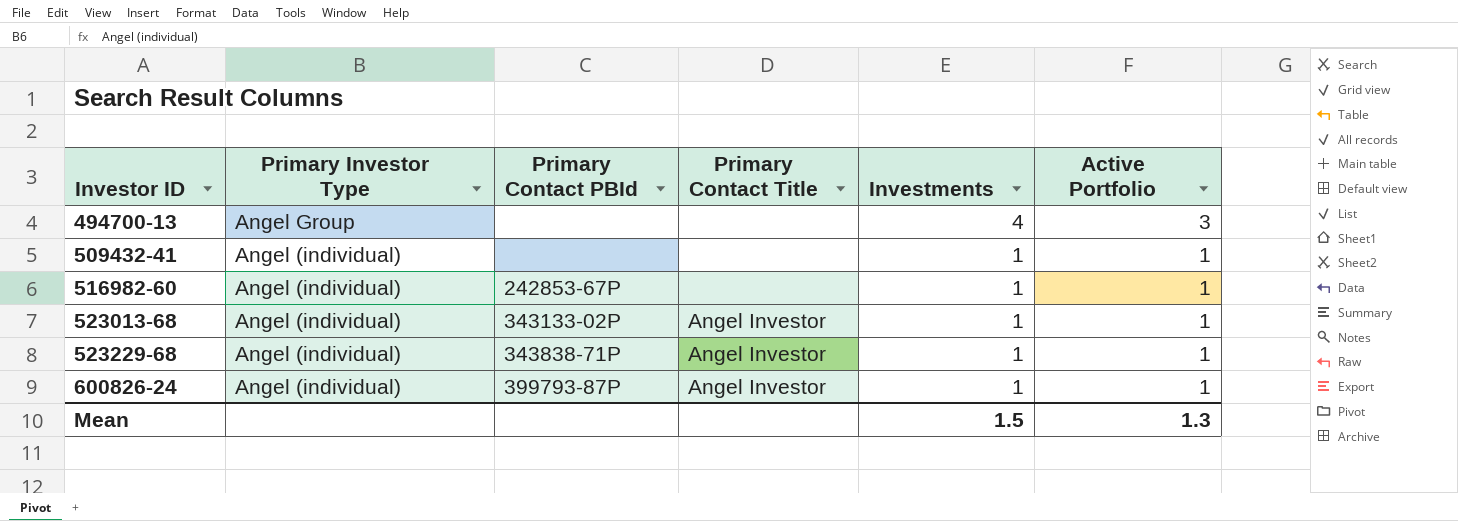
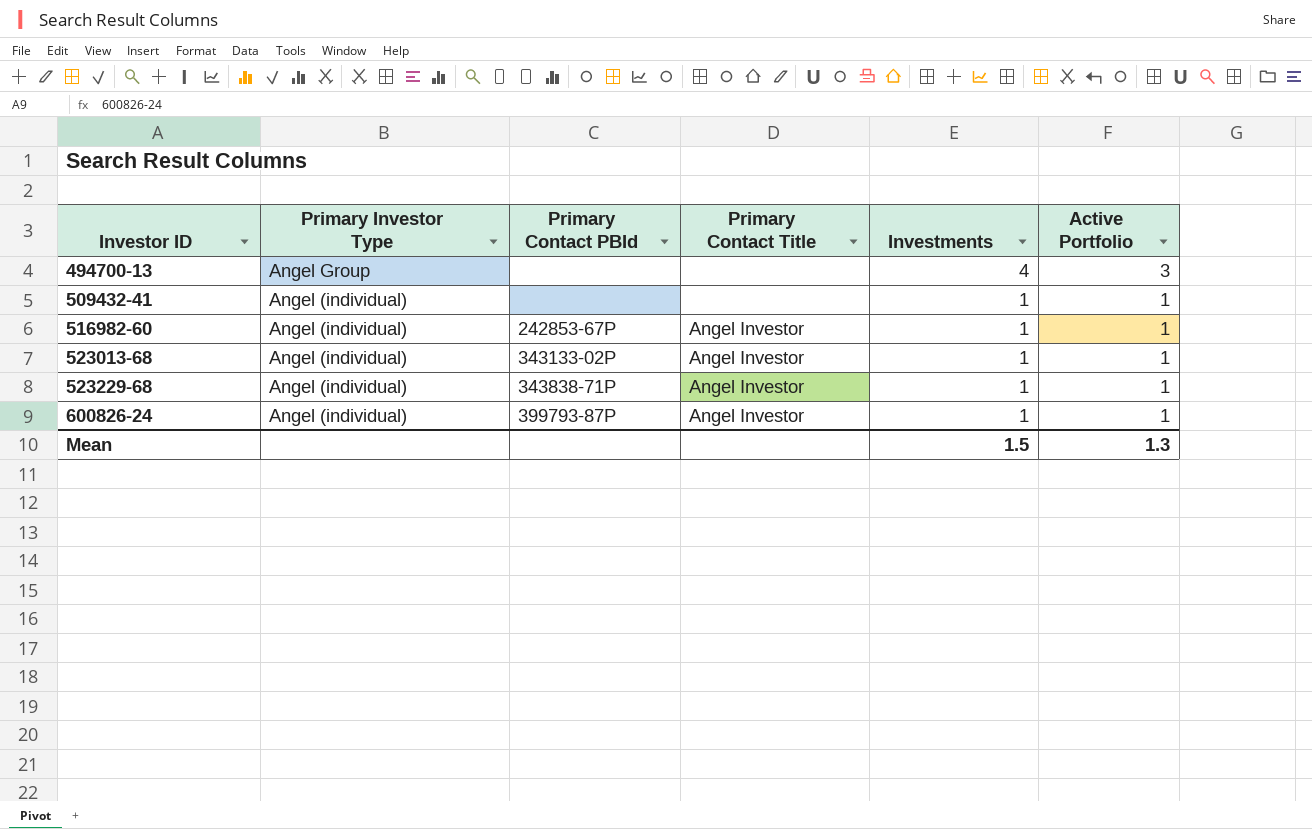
516982-60 | Primary Contact Title: none -> Angel Investor

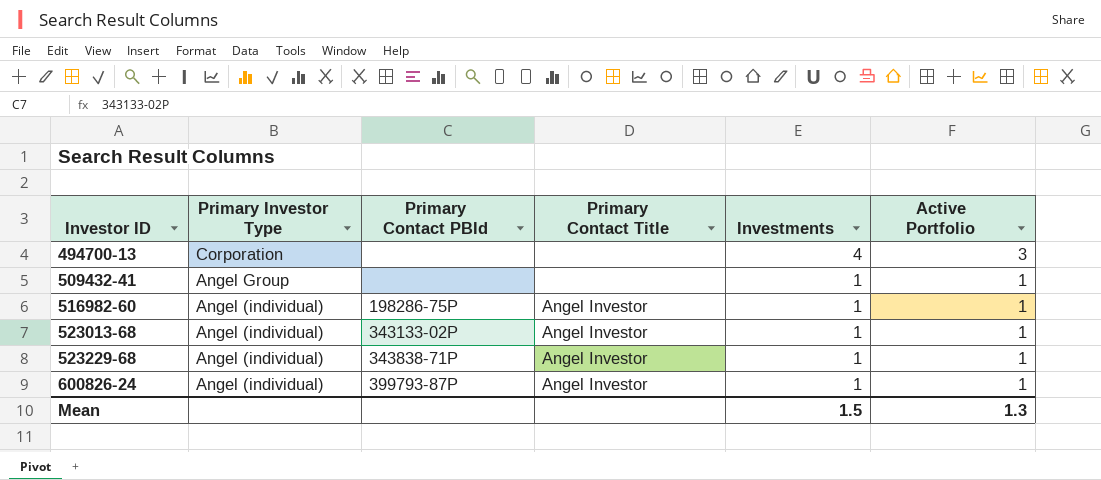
494700-13 | Primary Investor Type: Angel Group -> Corporation
509432-41 | Primary Investor Type: Angel (individual) -> Angel Group
516982-60 | Primary Contact PBId: 242853-67P -> 198286-75P

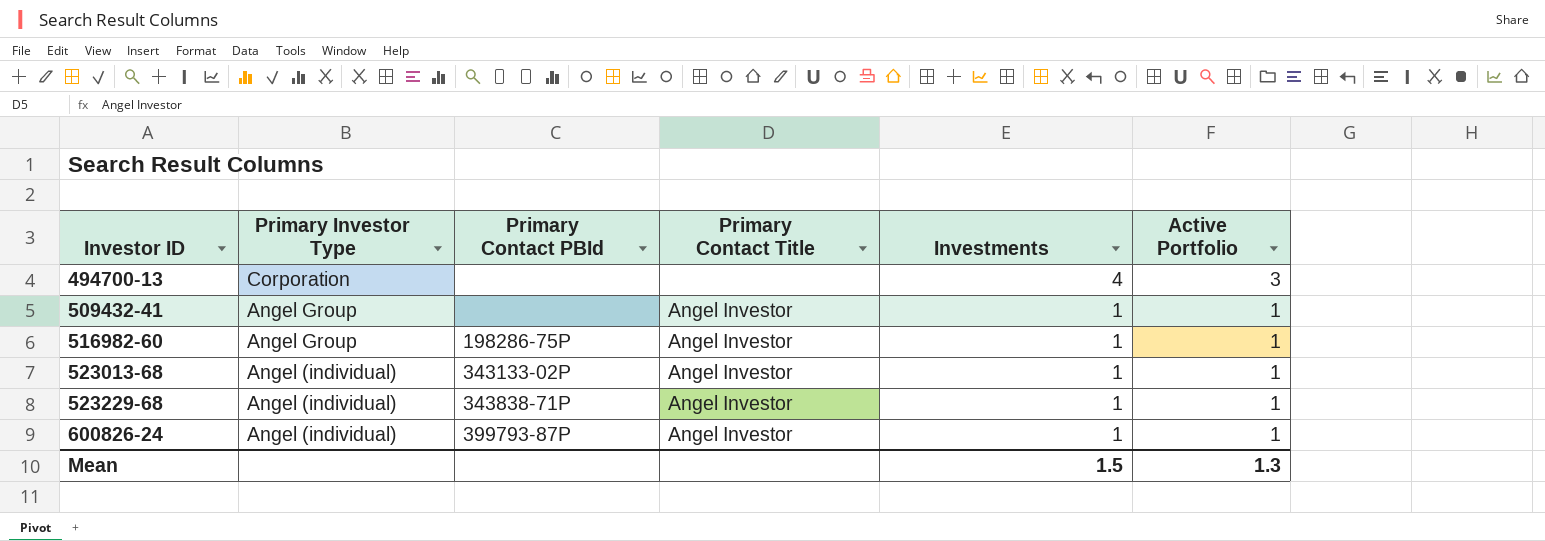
509432-41 | Primary Contact Title: none -> Angel Investor
516982-60 | Primary Investor Type: Angel (individual) -> Angel Group

